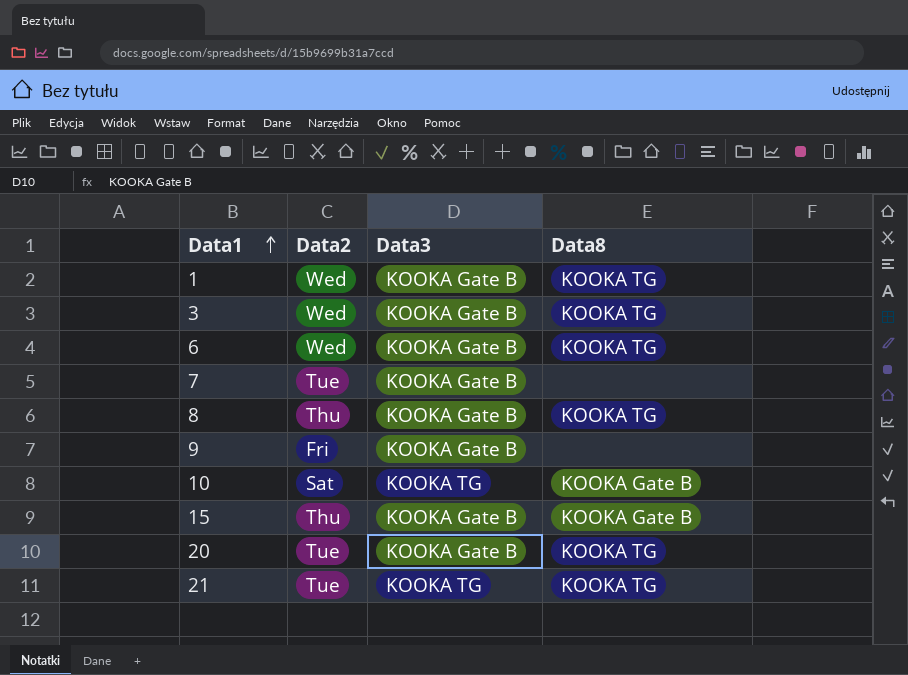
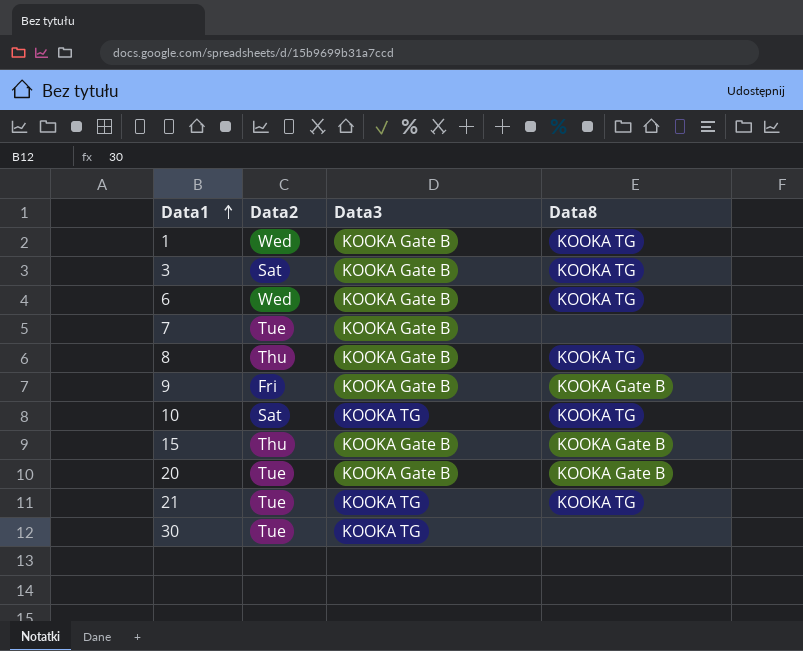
3 | Data2: Wed -> Sat
9 | Data8: none -> KOOKA Gate B
10 | Data8: KOOKA Gate B -> KOOKA TG
20 | Data8: KOOKA TG -> KOOKA Gate B
row 30: none -> Tue | KOOKA TG | none

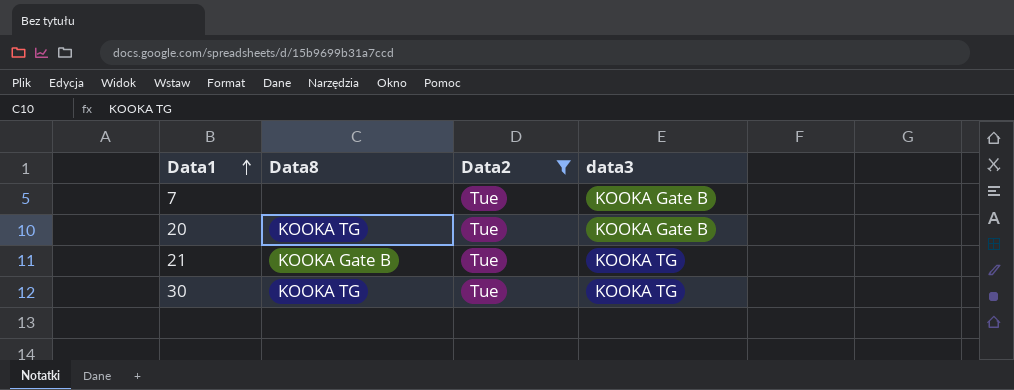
filter: none -> Data2 = Tue
column Data8 | position: 4 -> 2
column name: Data3 -> data3
20 | Data8: KOOKA Gate B -> KOOKA TG
21 | Data8: KOOKA TG -> KOOKA Gate B
30 | Data8: none -> KOOKA TG

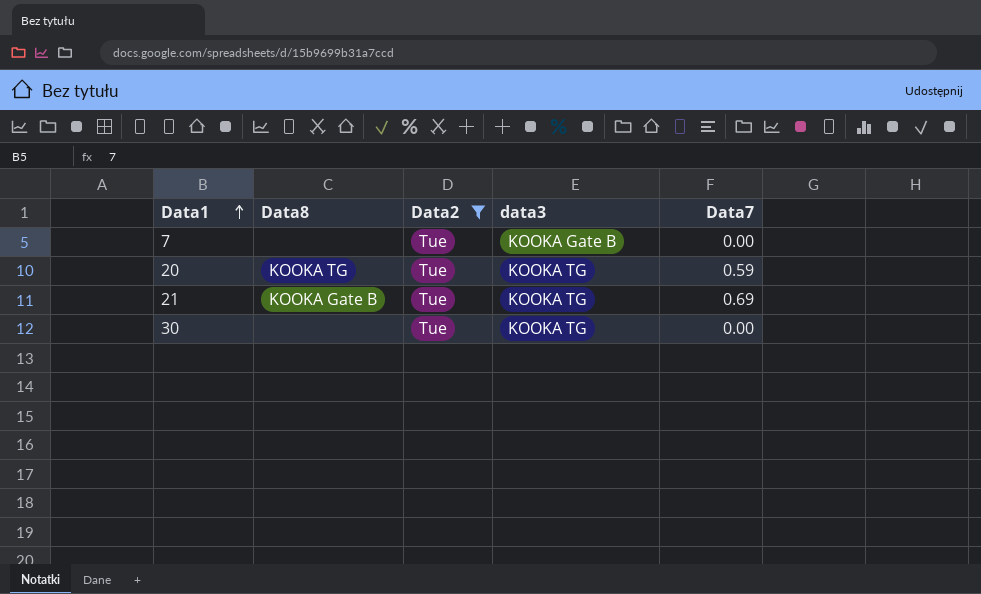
column Data7 | position: none -> 5
20 | data3: KOOKA Gate B -> KOOKA TG
30 | Data8: KOOKA TG -> none

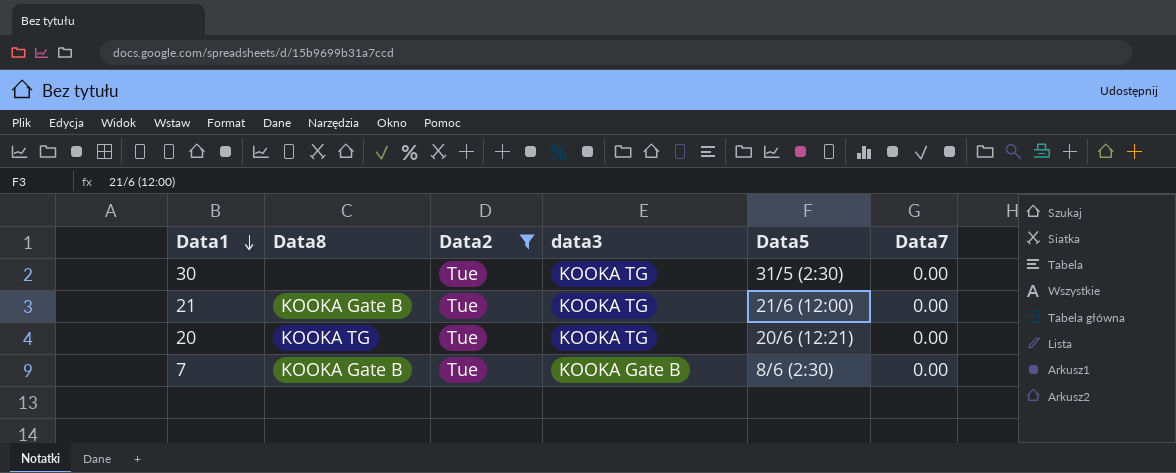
row order: Data1 ascending -> Data1 descending
column Data5 | position: none -> 5
21 | Data7: 0.69 -> 0.00
20 | Data7: 0.59 -> 0.00
7 | Data8: none -> KOOKA Gate B

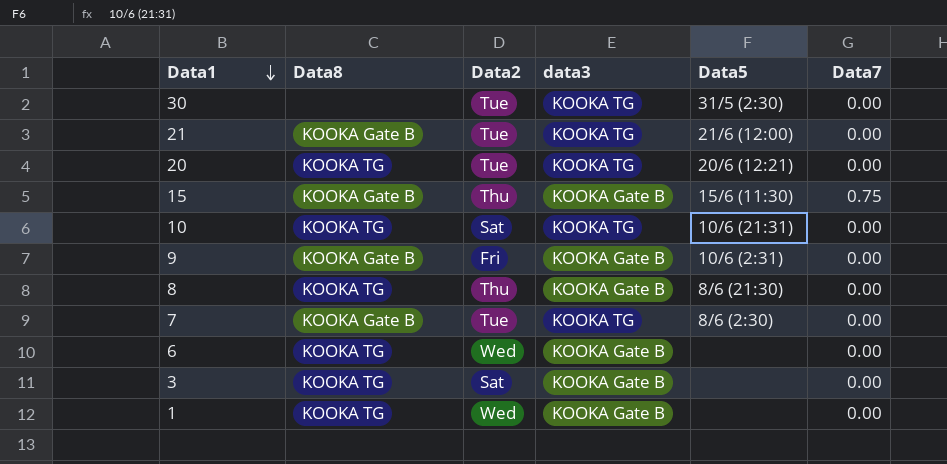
filter: Data2 = Tue -> none
7 | data3: KOOKA Gate B -> KOOKA TG

